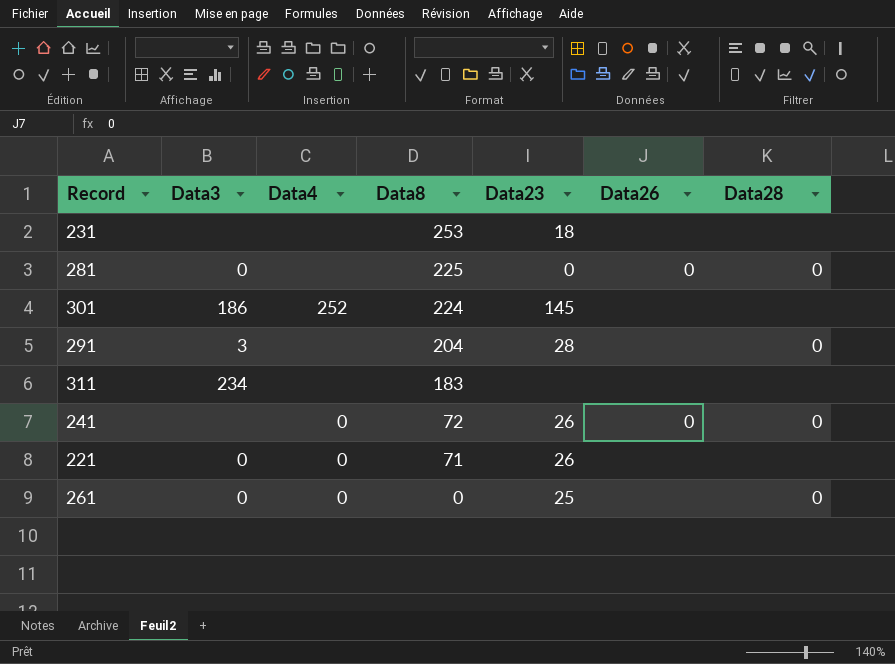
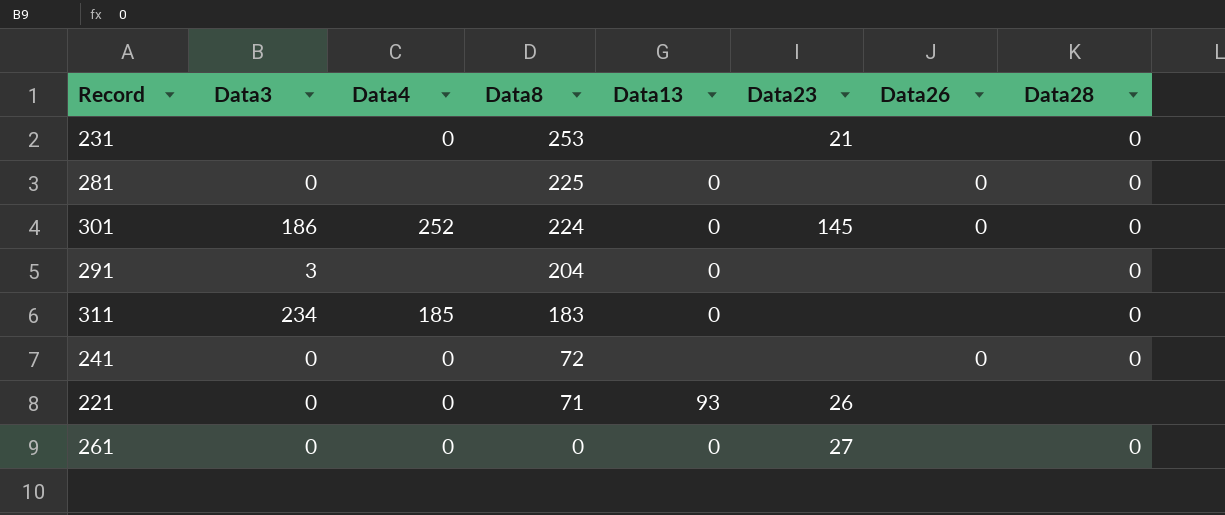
column Data13 | position: none -> 5
231 | Data4: none -> 0
231 | Data23: 18 -> 21
231 | Data28: none -> 0
281 | Data23: 0 -> none
301 | Data26: none -> 0
301 | Data28: none -> 0
291 | Data23: 28 -> none
311 | Data4: none -> 185
311 | Data28: none -> 0
241 | Data3: none -> 0
241 | Data23: 26 -> none
261 | Data23: 25 -> 27

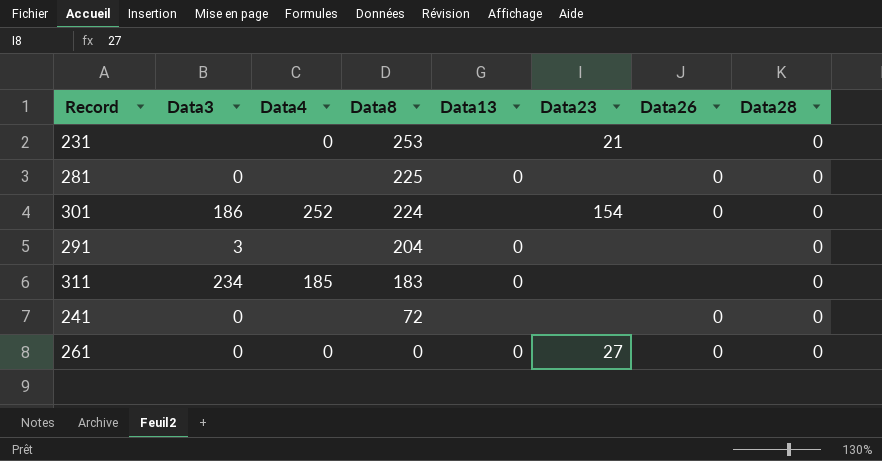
row 221: 0 | 0 | 71 | 93 | 26 | none | none -> none
301 | Data13: 0 -> none
301 | Data23: 145 -> 154
241 | Data4: 0 -> none
261 | Data26: none -> 0

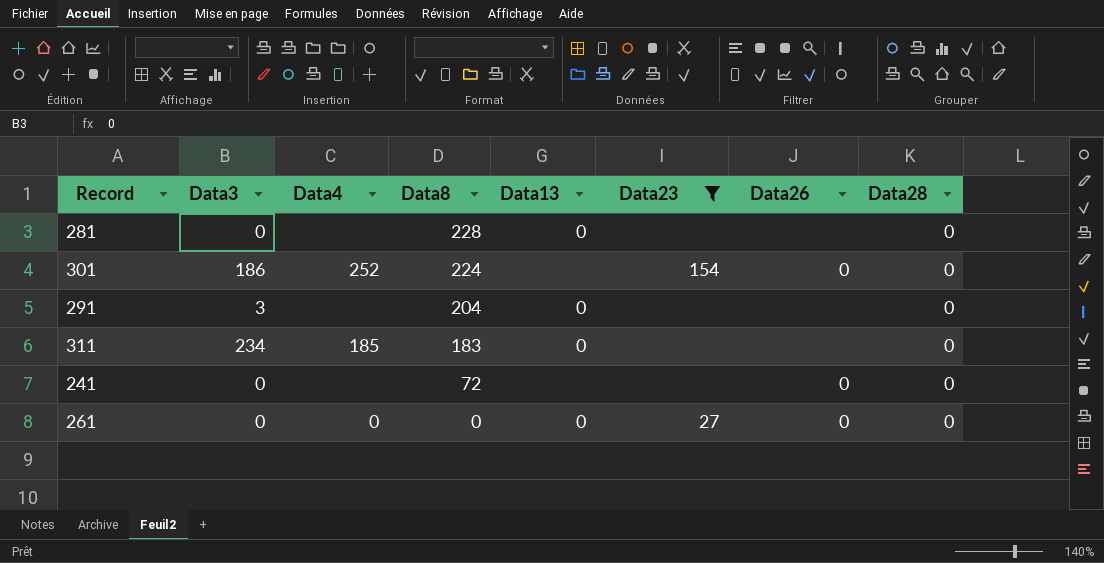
filter: none -> Data23 != 21
281 | Data8: 225 -> 228
281 | Data26: 0 -> none

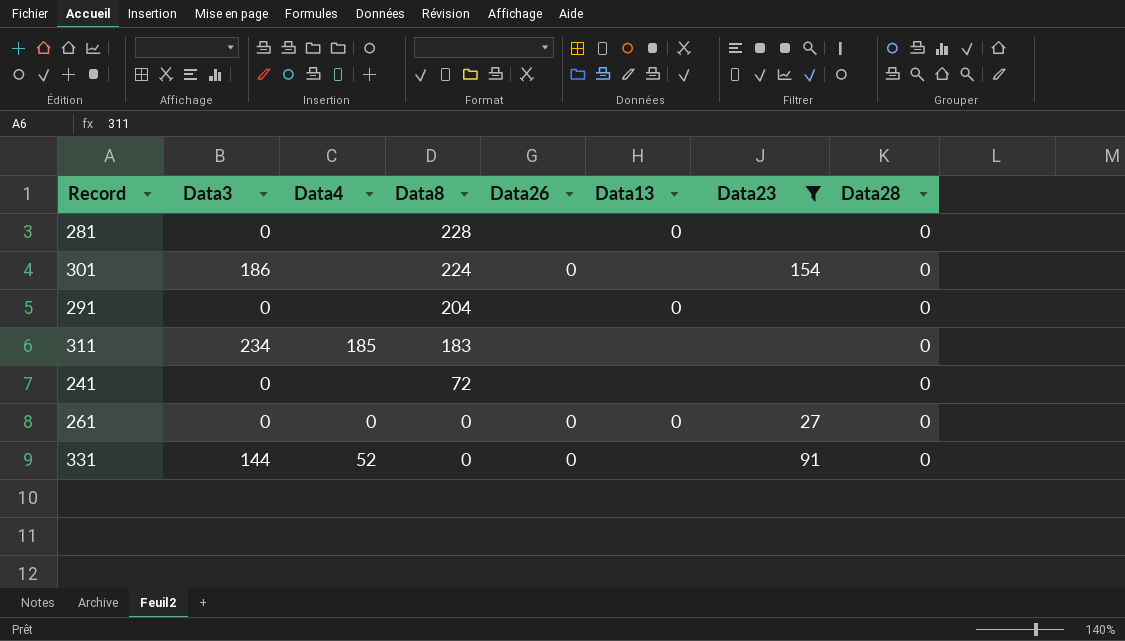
column Data26 | position: 7 -> 5
301 | Data4: 252 -> none
291 | Data3: 3 -> 0
311 | Data13: 0 -> none
241 | Data26: 0 -> none
row 331: none -> 144 | 52 | 0 | 0 | none | 91 | 0

